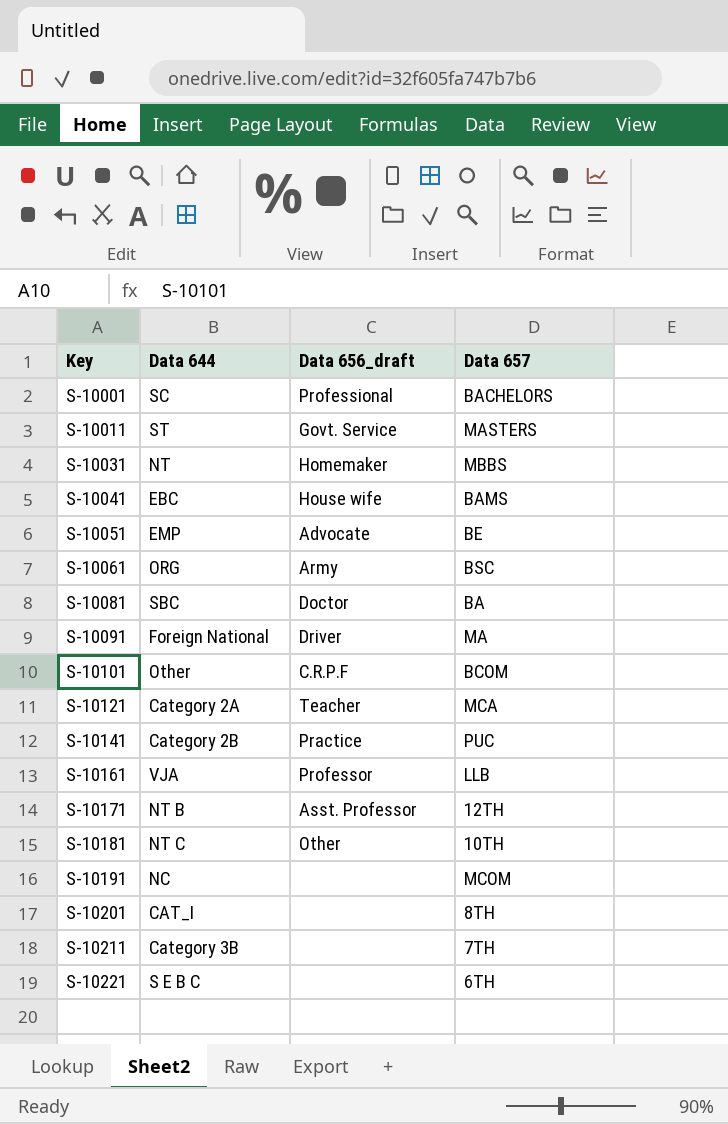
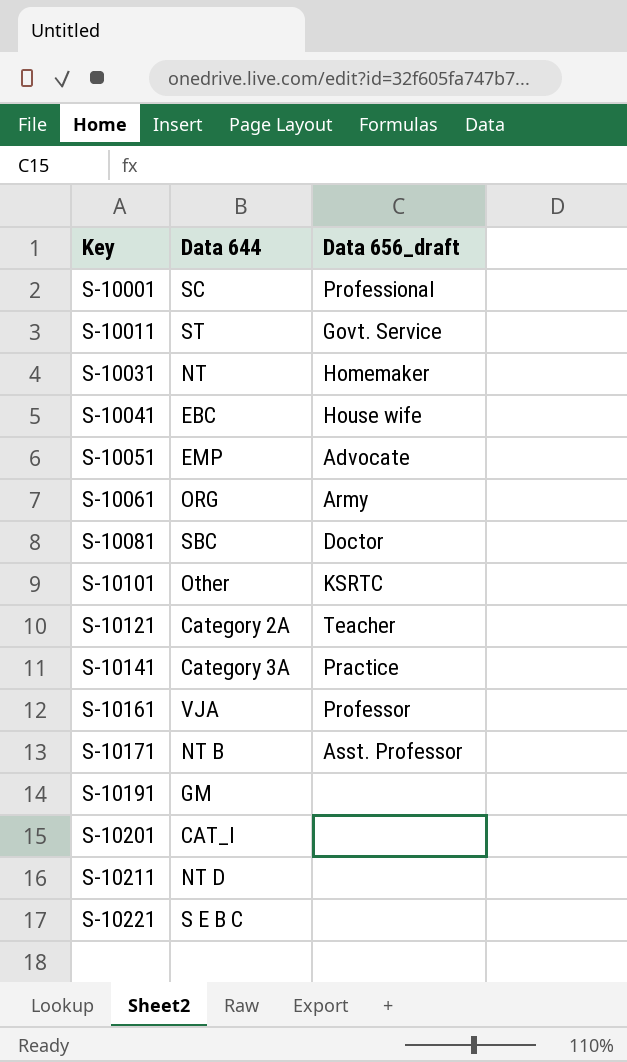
column Data 657 | position: 4 -> none
row S-10091: Foreign National | Driver | MA -> none
row S-10181: NT C | Other | 10TH -> none
S-10101 | Data 656_draft: C.R.P.F -> KSRTC
S-10141 | Data 644: Category 2B -> Category 3A
S-10191 | Data 644: NC -> GM
S-10211 | Data 644: Category 3B -> NT D

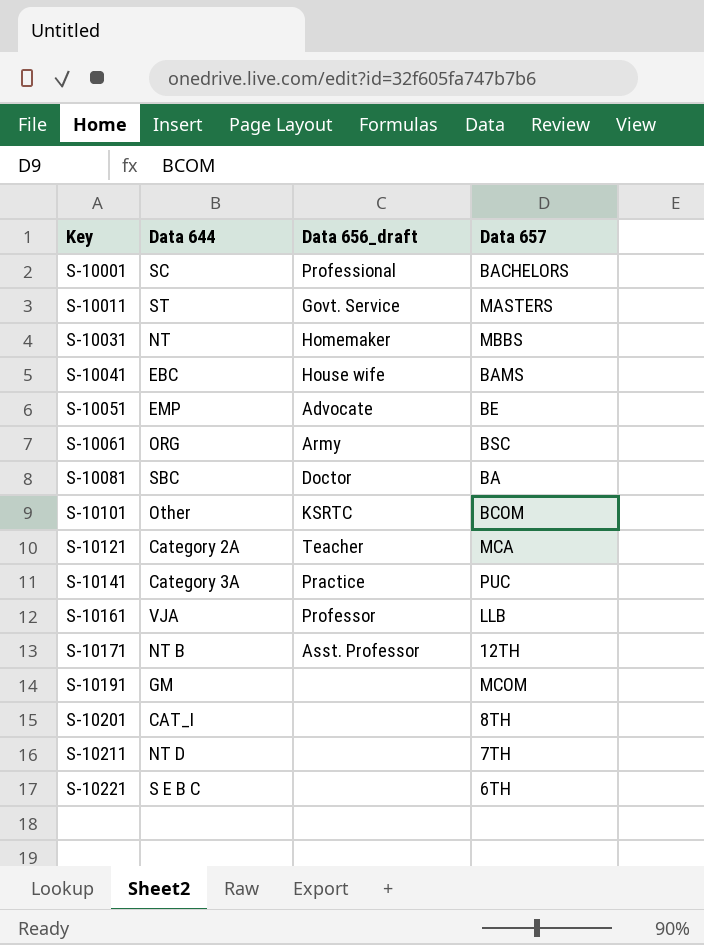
column Data 657 | position: none -> 4

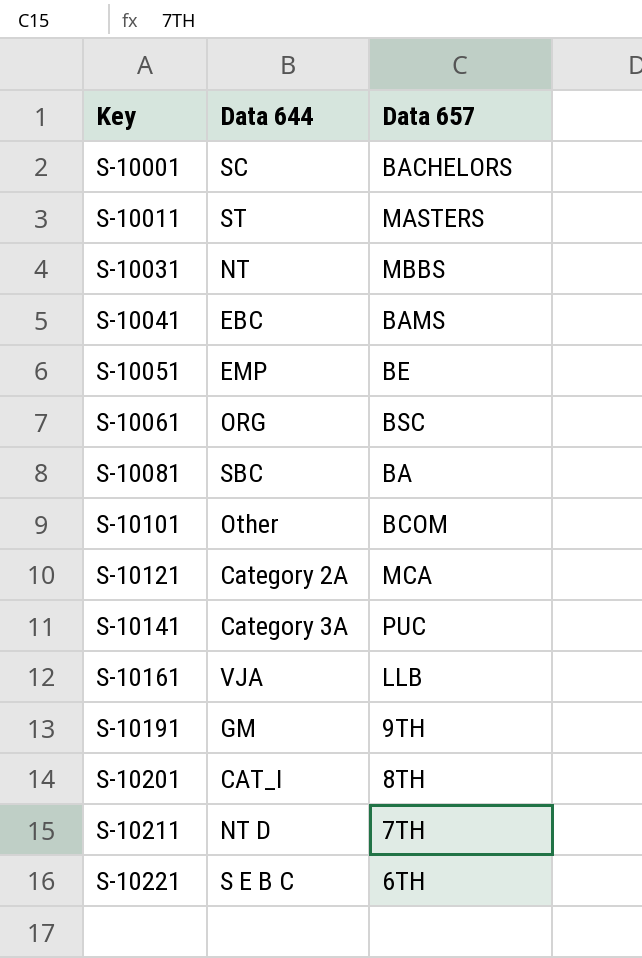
column Data 656_draft | position: 3 -> none
row S-10171: NT B | Asst. Professor | 12TH -> none
S-10191 | Data 657: MCOM -> 9TH

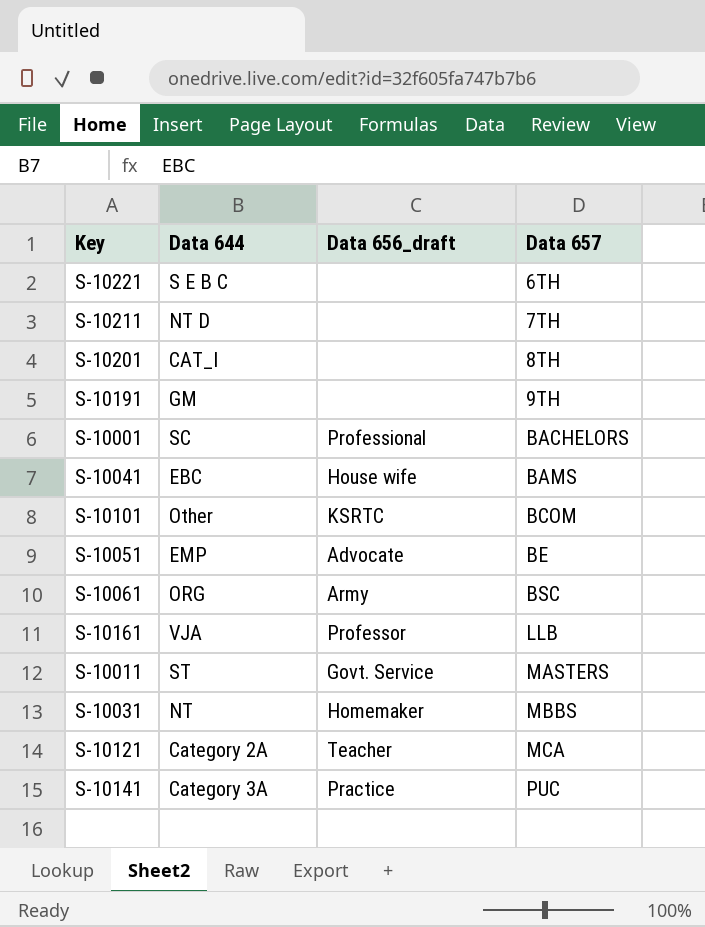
row order: Key ascending -> Data 657 ascending
column Data 656_draft | position: none -> 3
row S-10081: SBC | BA -> none

